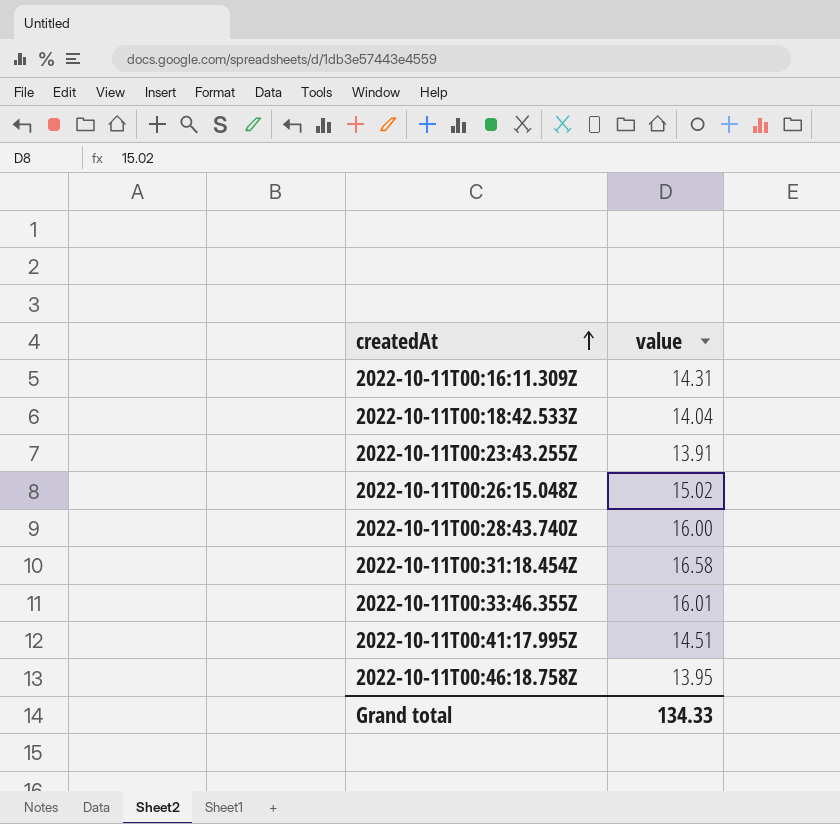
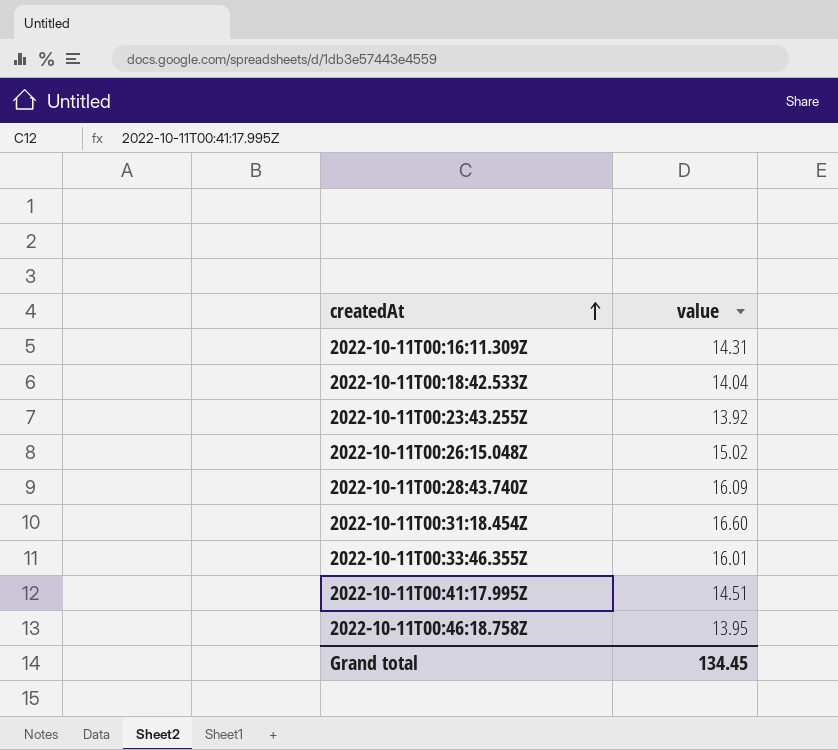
2022-10-11T00:23:43.255Z | value: 13.91 -> 13.92
2022-10-11T00:28:43.740Z | value: 16.00 -> 16.09
2022-10-11T00:31:18.454Z | value: 16.58 -> 16.60
Grand total | value: 134.33 -> 134.45

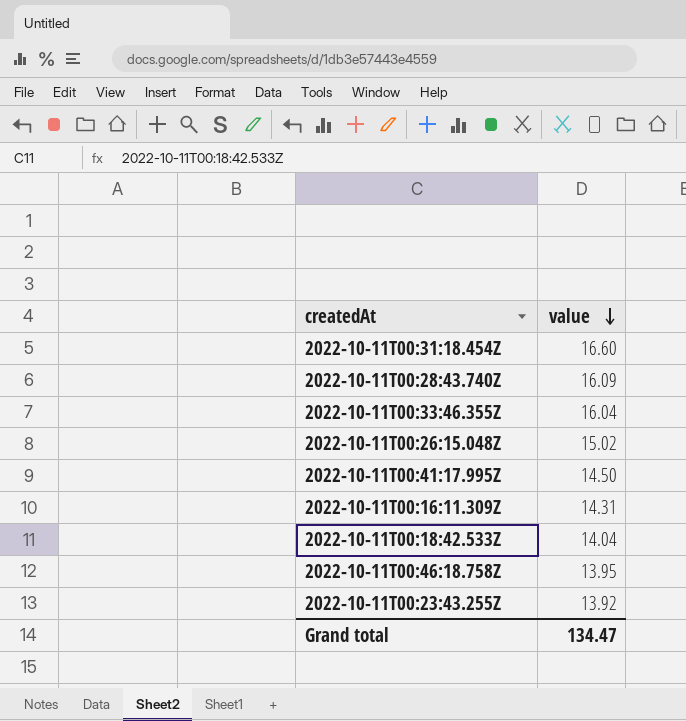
row order: createdAt ascending -> value descending
2022-10-11T00:33:46.355Z | value: 16.01 -> 16.04
2022-10-11T00:41:17.995Z | value: 14.51 -> 14.50
Grand total | value: 134.45 -> 134.47

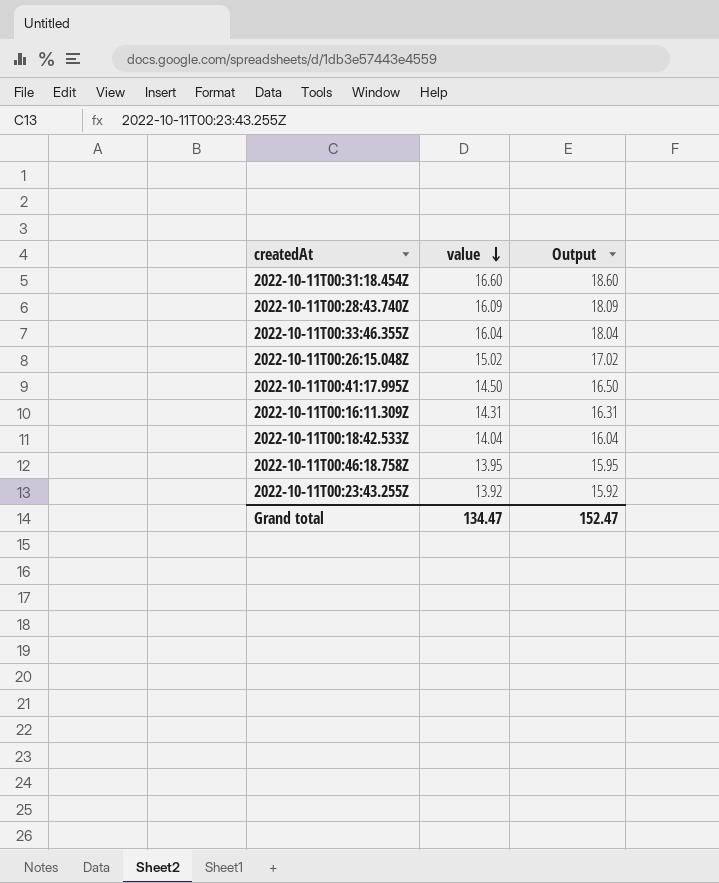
column Output | formula: none -> [value] + 2

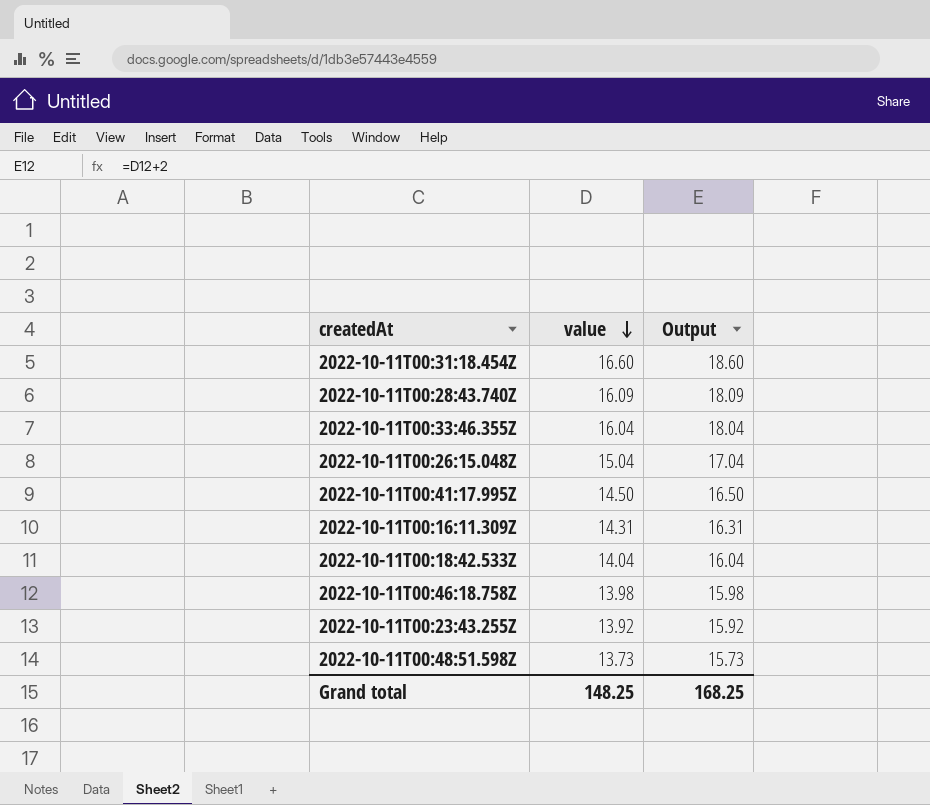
2022-10-11T00:26:15.048Z | value: 15.02 -> 15.04
2022-10-11T00:26:15.048Z | Output: 17.02 -> 17.04
2022-10-11T00:46:18.758Z | value: 13.95 -> 13.98
2022-10-11T00:46:18.758Z | Output: 15.95 -> 15.98
row 2022-10-11T00:48:51.598Z: none -> 13.73 | 15.73
Grand total | value: 134.47 -> 148.25
Grand total | Output: 152.47 -> 168.25

